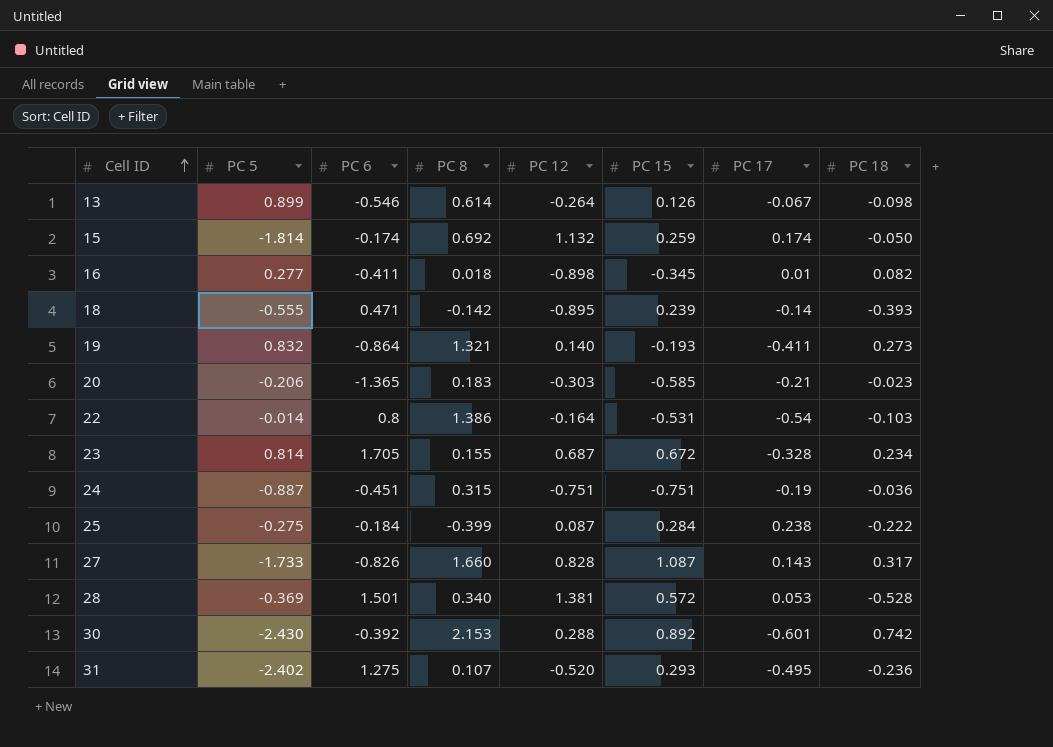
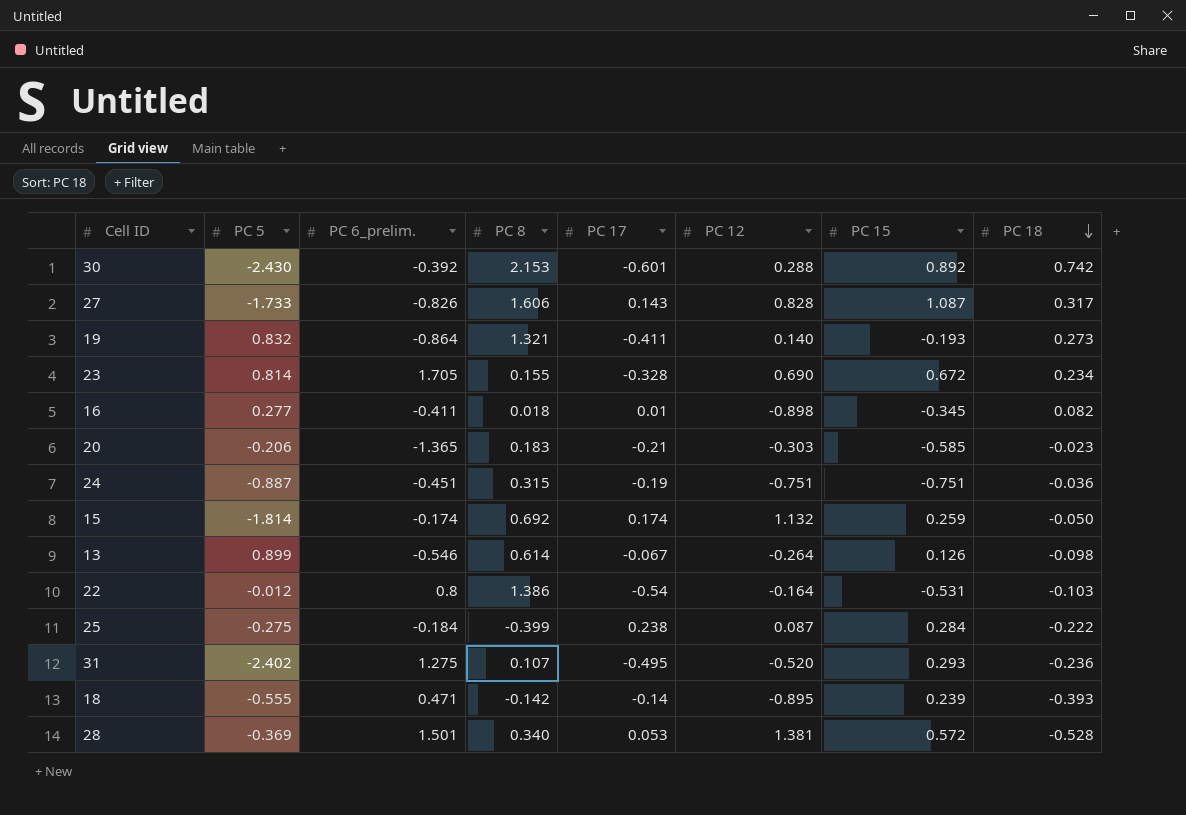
row order: Cell ID ascending -> PC 18 descending
column name: PC 6 -> PC 6_prelim.
column PC 17 | position: 7 -> 5
27 | PC 8: 1.660 -> 1.606
23 | PC 12: 0.687 -> 0.690
22 | PC 5: -0.014 -> -0.012

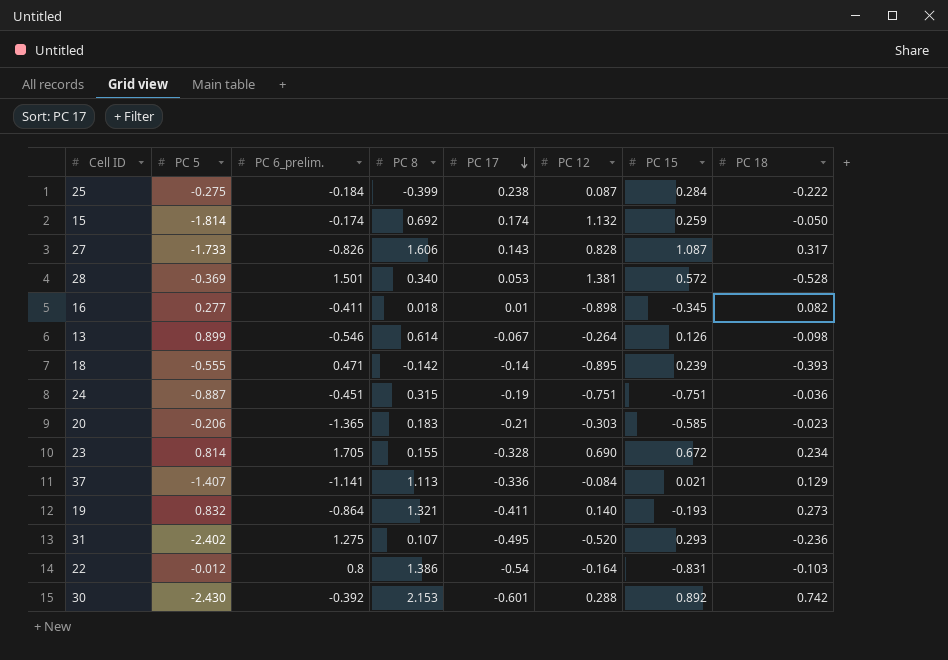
row order: PC 18 descending -> PC 17 descending
row 37: none -> -1.407 | -1.141 | 1.113 | -0.336 | -0.084 | 0.021 | 0.129
22 | PC 15: -0.531 -> -0.831

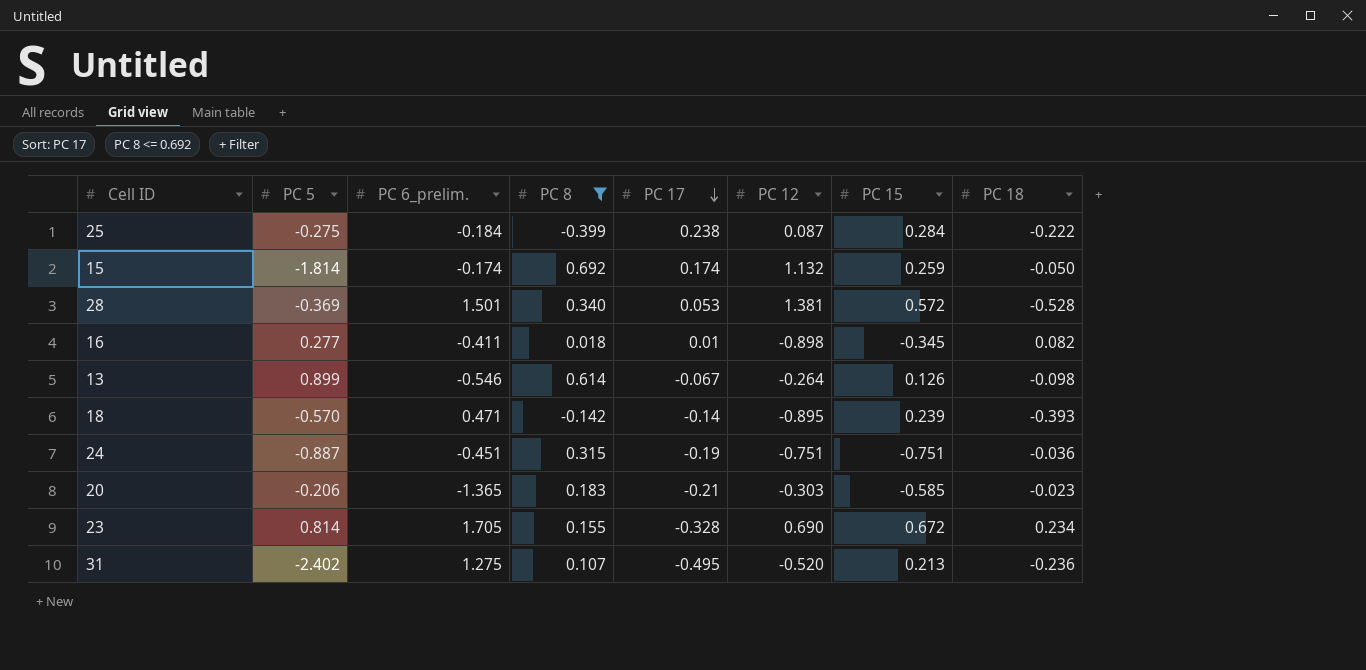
filter: none -> PC 8 <= 0.692
18 | PC 5: -0.555 -> -0.570
31 | PC 15: 0.293 -> 0.213

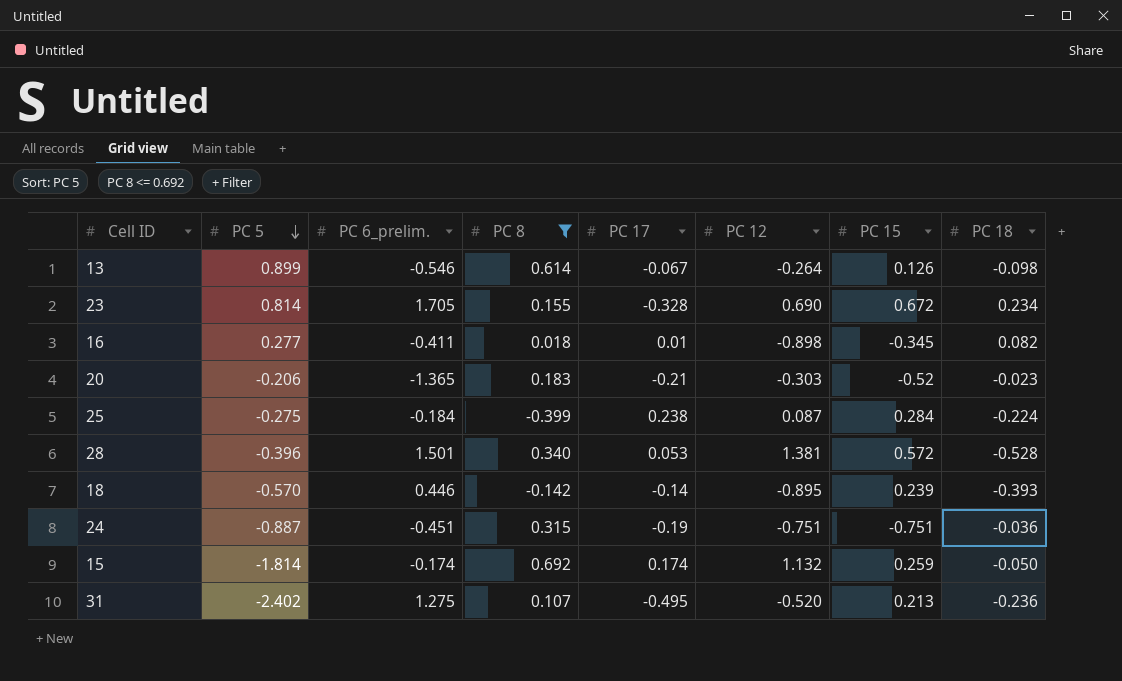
row order: PC 17 descending -> PC 5 descending
20 | PC 15: -0.585 -> -0.52
25 | PC 18: -0.222 -> -0.224
28 | PC 5: -0.369 -> -0.396
18 | PC 6_prelim.: 0.471 -> 0.446

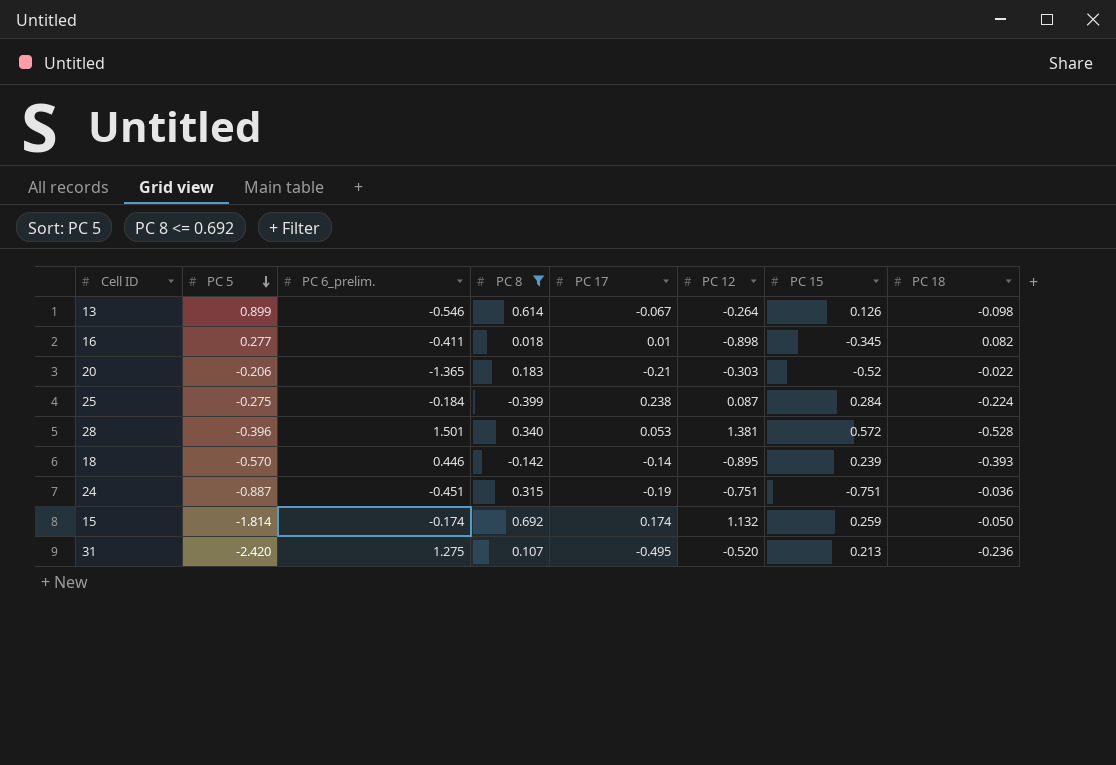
row 23: 0.814 | 1.705 | 0.155 | -0.328 | 0.690 | 0.672 | 0.234 -> none
20 | PC 18: -0.023 -> -0.022
31 | PC 5: -2.402 -> -2.420

